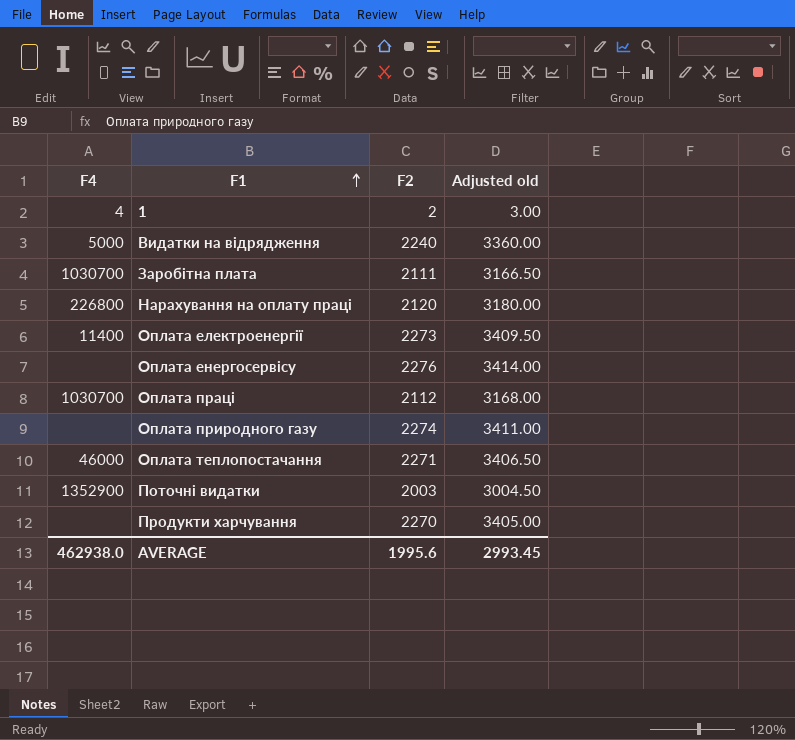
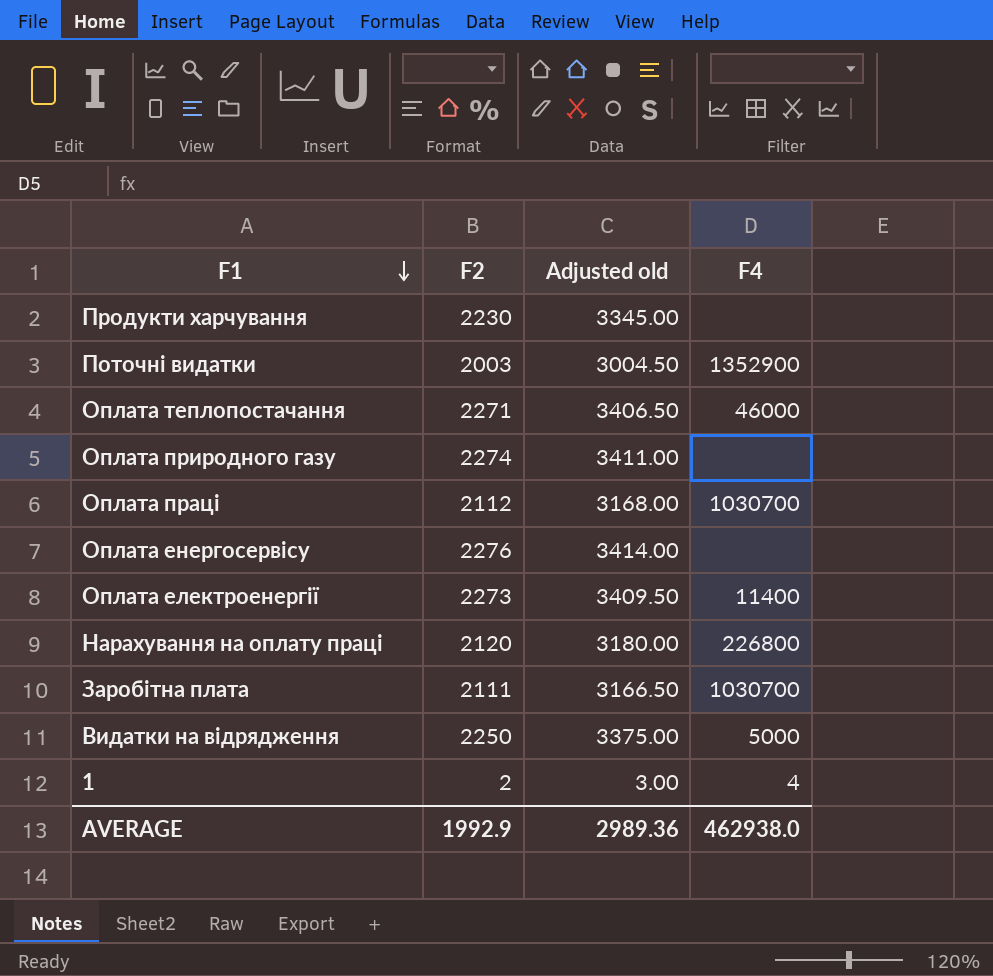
row order: F1 ascending -> F1 descending
column F4 | position: 1 -> 4
Продукти харчування | F2: 2270 -> 2230
Продукти харчування | Adjusted old: 3405.00 -> 3345.00
Видатки на відрядження | F2: 2240 -> 2250
Видатки на відрядження | Adjusted old: 3360.00 -> 3375.00
AVERAGE | F2: 1995.6 -> 1992.9
AVERAGE | Adjusted old: 2993.45 -> 2989.36

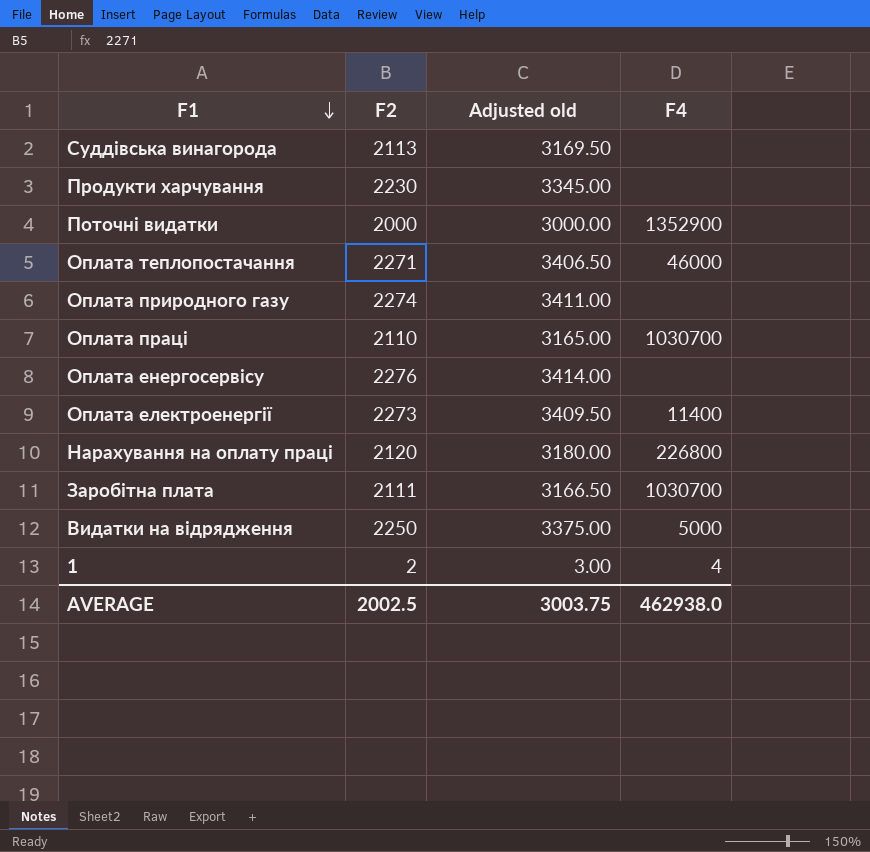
row Суддівська винагорода: none -> 2113 | 3169.50 | none
Поточні видатки | F2: 2003 -> 2000
Поточні видатки | Adjusted old: 3004.50 -> 3000.00
Оплата праці | F2: 2112 -> 2110
Оплата праці | Adjusted old: 3168.00 -> 3165.00
AVERAGE | F2: 1992.9 -> 2002.5
AVERAGE | Adjusted old: 2989.36 -> 3003.75

